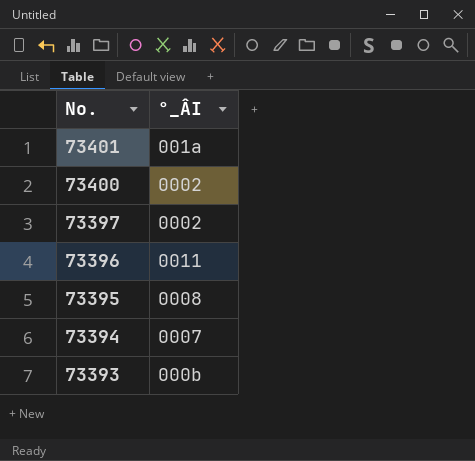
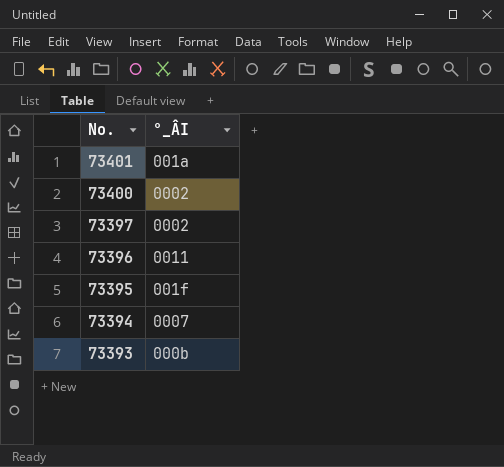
73395 | °_ÂI: 0008 -> 001f

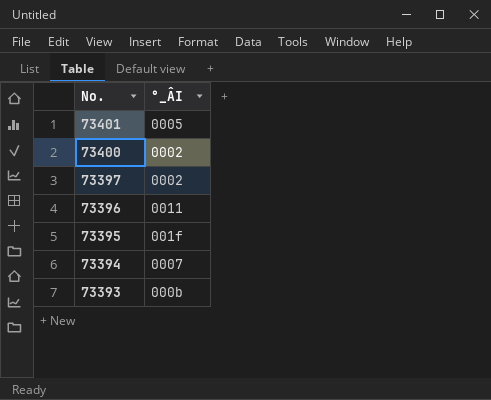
73401 | °_ÂI: 001a -> 0005

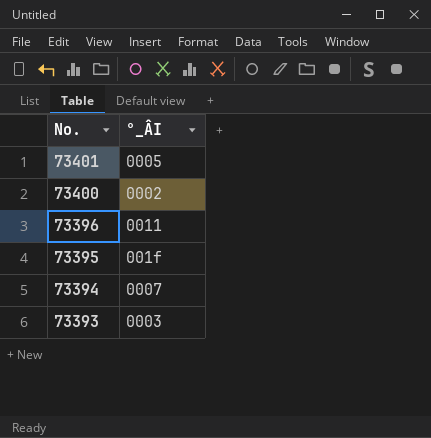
row 73397: 0002 -> none
73393 | °_ÂI: 000b -> 0003

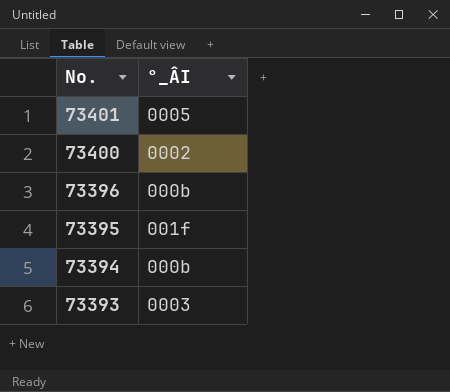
73396 | °_ÂI: 0011 -> 000b
73394 | °_ÂI: 0007 -> 000b

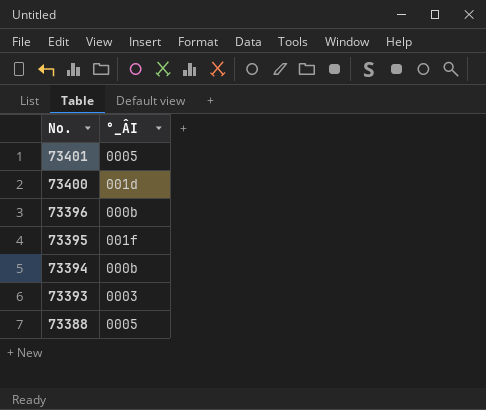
73400 | °_ÂI: 0002 -> 001d
row 73388: none -> 0005

